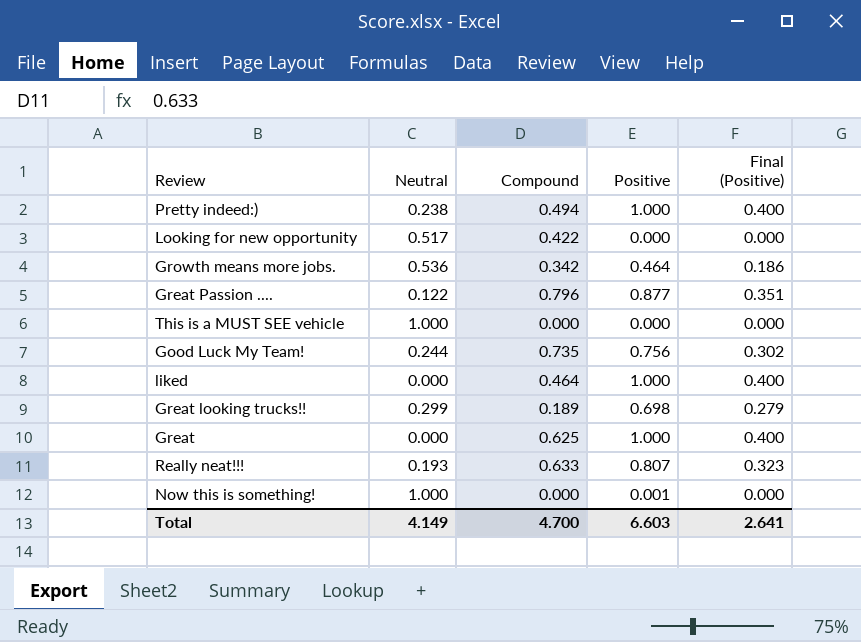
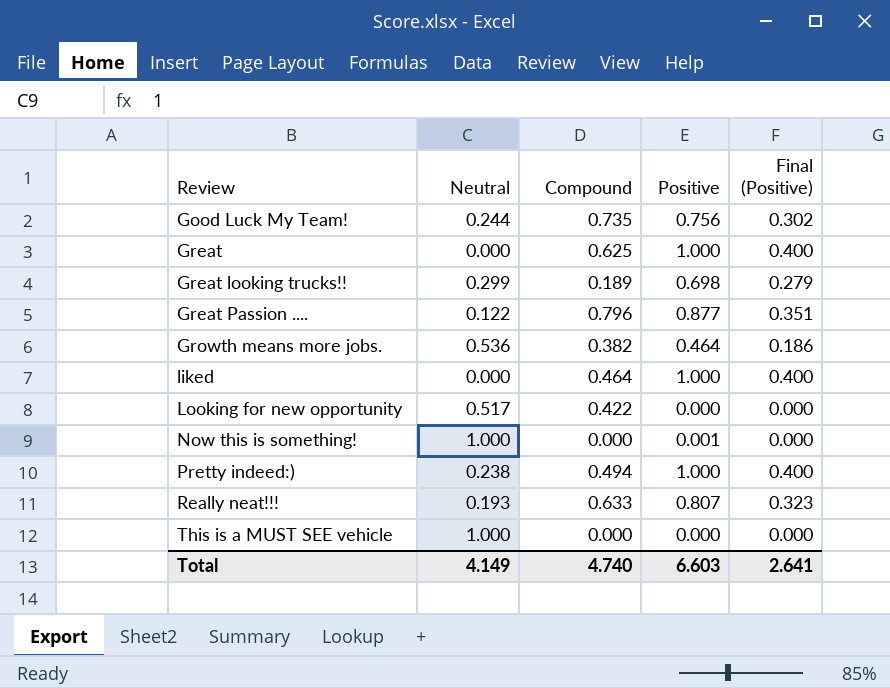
row order: none -> Review ascending
Growth means more jobs. | Compound: 0.342 -> 0.382
Total | Compound: 4.700 -> 4.740

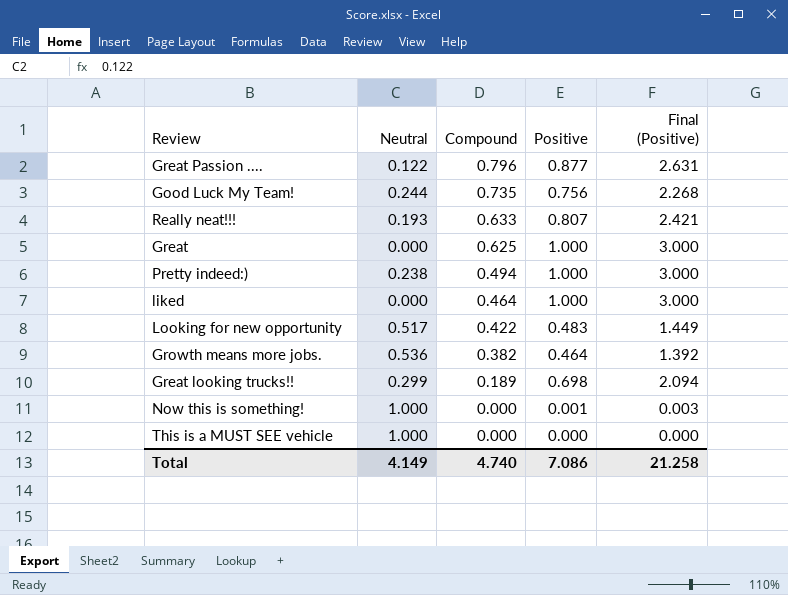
row order: Review ascending -> Compound descending
column Final (Positive) | formula: [Positive] * 0.4 -> [Positive] * 3
Looking for new opportunity | Positive: 0.000 -> 0.483
Total | Positive: 6.603 -> 7.086
Total | Final (Positive): 2.641 -> 21.258

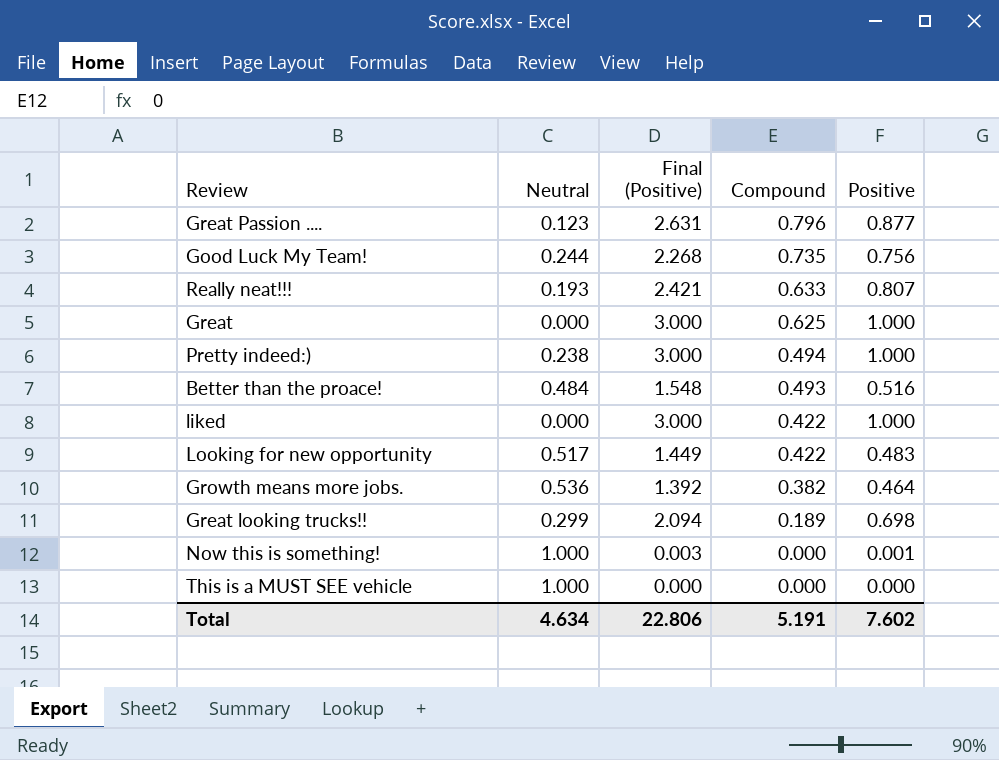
column Final (Positive) | position: 5 -> 3
Great Passion .... | Neutral: 0.122 -> 0.123
row Better than the proace!: none -> 0.484 | 1.548 | 0.493 | 0.516
liked | Compound: 0.464 -> 0.422
Total | Neutral: 4.149 -> 4.634
Total | Final (Positive): 21.258 -> 22.806
Total | Compound: 4.740 -> 5.191
Total | Positive: 7.086 -> 7.602

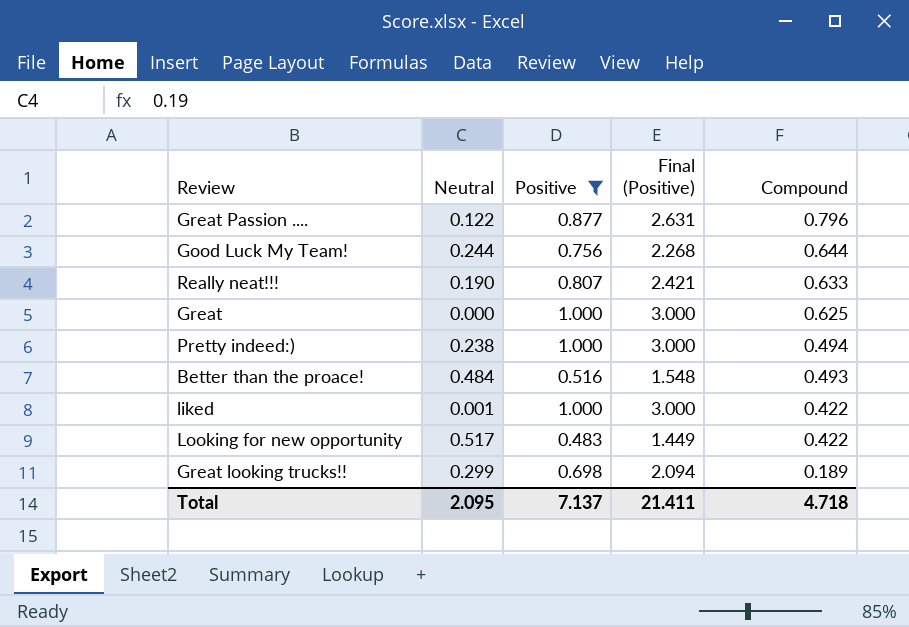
filter: none -> Positive >= 0.483
column Positive | position: 5 -> 3
Great Passion .... | Neutral: 0.123 -> 0.122
Good Luck My Team! | Compound: 0.735 -> 0.644
Really neat!!! | Neutral: 0.193 -> 0.190
liked | Neutral: 0.000 -> 0.001
Total | Neutral: 4.634 -> 2.095
Total | Positive: 7.602 -> 7.137
Total | Final (Positive): 22.806 -> 21.411
Total | Compound: 5.191 -> 4.718

